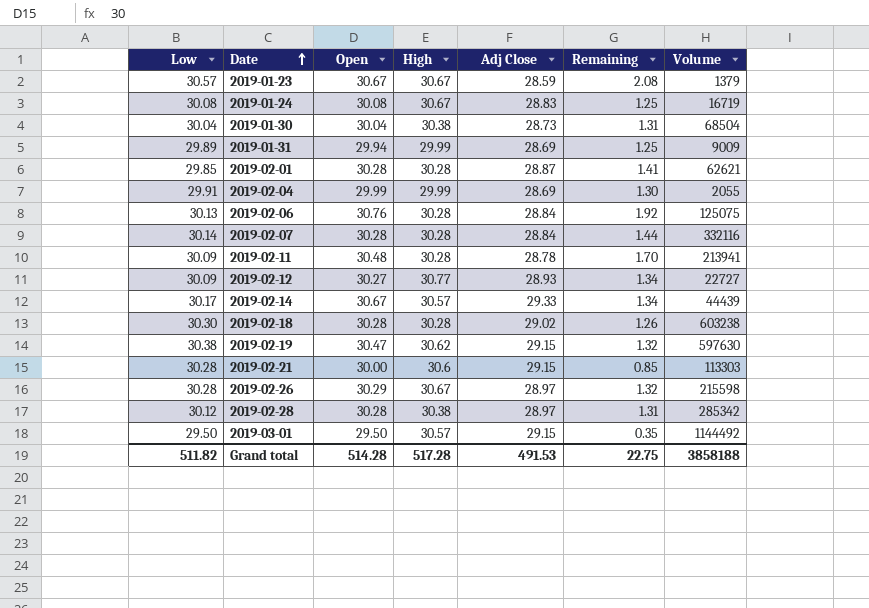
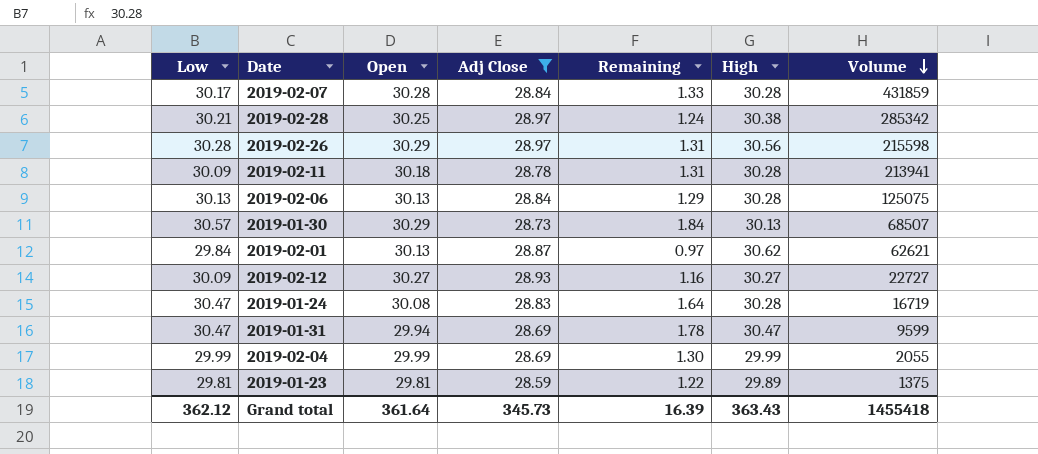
filter: none -> Adj Close <= 28.97
row order: Date ascending -> Volume descending
column Remaining | formula: [Open] - [Adj Close] -> [Low] - [Adj Close]
column High | position: 4 -> 6
2019-02-07 | Low: 30.14 -> 30.17
2019-02-07 | Volume: 332116 -> 431859
2019-02-28 | Low: 30.12 -> 30.21
2019-02-28 | Open: 30.28 -> 30.25
2019-02-26 | High: 30.67 -> 30.56
2019-02-11 | Open: 30.48 -> 30.18
2019-02-06 | Open: 30.76 -> 30.13
2019-01-30 | Low: 30.04 -> 30.57
2019-01-30 | Open: 30.04 -> 30.29
2019-01-30 | High: 30.38 -> 30.13
2019-01-30 | Volume: 68504 -> 68507
2019-02-01 | Low: 29.85 -> 29.84
2019-02-01 | Open: 30.28 -> 30.13
2019-02-01 | High: 30.28 -> 30.62
2019-02-12 | High: 30.77 -> 30.27
2019-01-24 | Low: 30.08 -> 30.47
2019-01-24 | High: 30.67 -> 30.28
2019-01-31 | Low: 29.89 -> 30.47
2019-01-31 | High: 29.99 -> 30.47
2019-01-31 | Volume: 9009 -> 9599
2019-02-04 | Low: 29.91 -> 29.99
2019-01-23 | Low: 30.57 -> 29.81
2019-01-23 | Open: 30.67 -> 29.81
2019-01-23 | High: 30.67 -> 29.89
2019-01-23 | Volume: 1379 -> 1375
Grand total | Low: 511.82 -> 362.12
Grand total | Open: 514.28 -> 361.64
Grand total | Adj Close: 491.53 -> 345.73
Grand total | Remaining: 22.75 -> 16.39
Grand total | High: 517.28 -> 363.43
Grand total | Volume: 3858188 -> 1455418

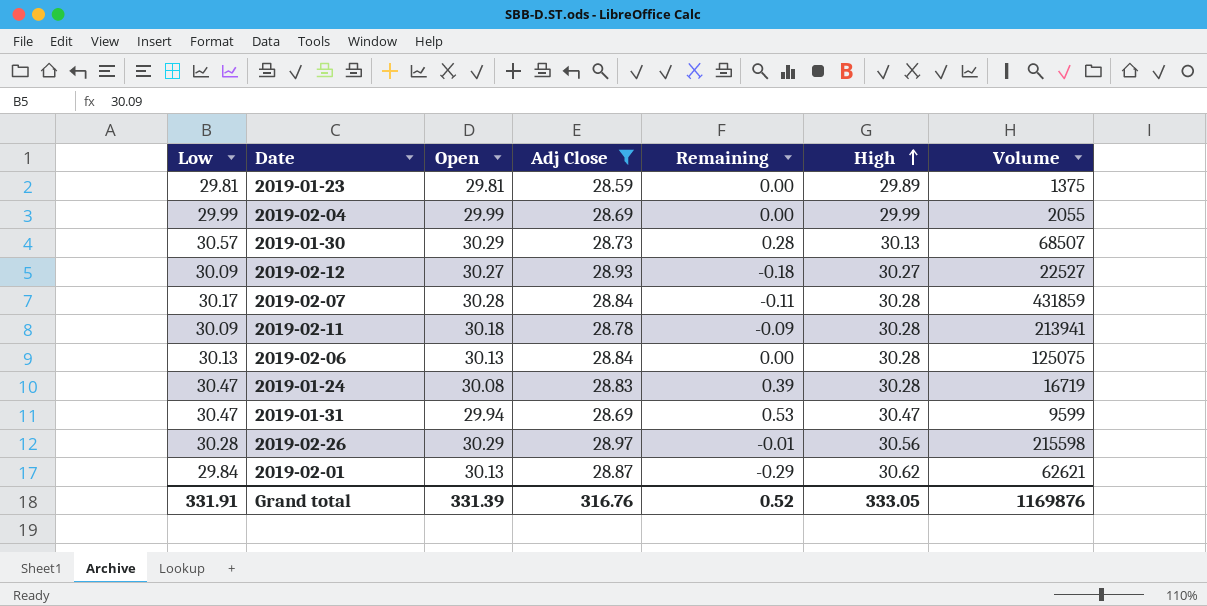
row order: Volume descending -> High ascending
column Remaining | formula: [Low] - [Adj Close] -> [Low] - [Open]
row 2019-02-28: 30.21 | 30.25 | 28.97 | 1.24 | 30.38 | 285342 -> none
2019-02-12 | Volume: 22727 -> 22527
Grand total | Low: 362.12 -> 331.91
Grand total | Open: 361.64 -> 331.39
Grand total | Adj Close: 345.73 -> 316.76
Grand total | Remaining: 16.39 -> 0.52
Grand total | High: 363.43 -> 333.05
Grand total | Volume: 1455418 -> 1169876

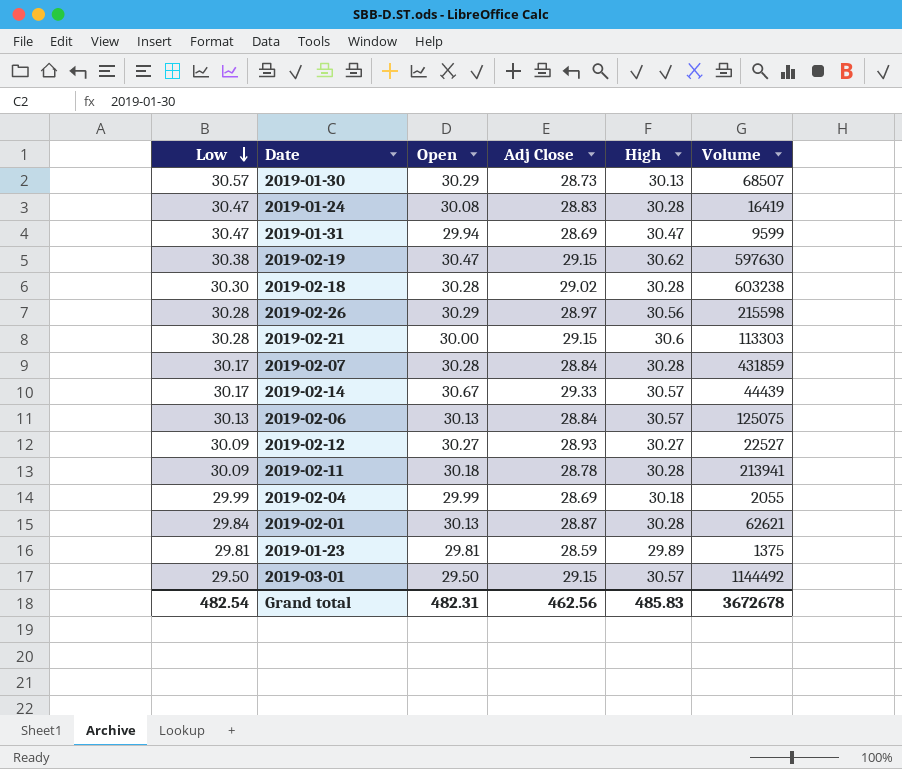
filter: Adj Close <= 28.97 -> none
row order: High ascending -> Low descending
column Remaining | formula: [Low] - [Open] -> none
2019-01-24 | Volume: 16719 -> 16419
2019-02-06 | High: 30.28 -> 30.57
2019-02-04 | High: 29.99 -> 30.18
2019-02-01 | High: 30.62 -> 30.28
Grand total | Low: 331.91 -> 482.54
Grand total | Open: 331.39 -> 482.31
Grand total | Adj Close: 316.76 -> 462.56
Grand total | High: 333.05 -> 485.83
Grand total | Volume: 1169876 -> 3672678

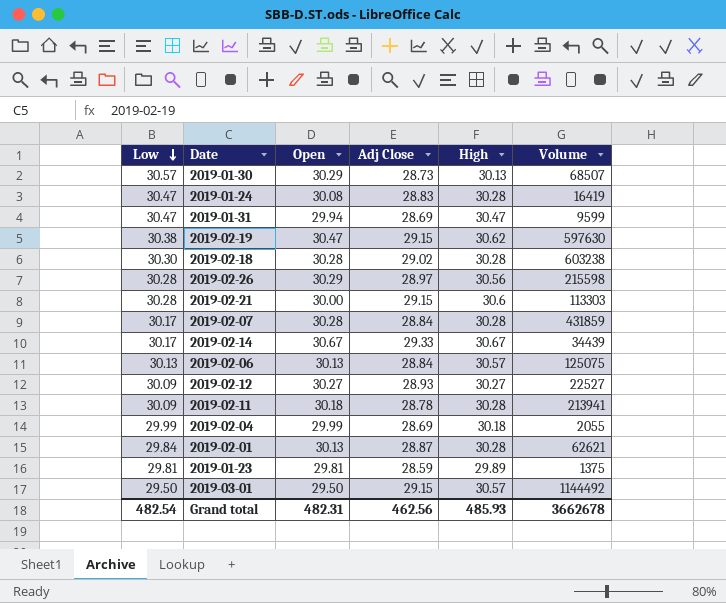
2019-02-14 | High: 30.57 -> 30.67
2019-02-14 | Volume: 44439 -> 34439
Grand total | High: 485.83 -> 485.93
Grand total | Volume: 3672678 -> 3662678

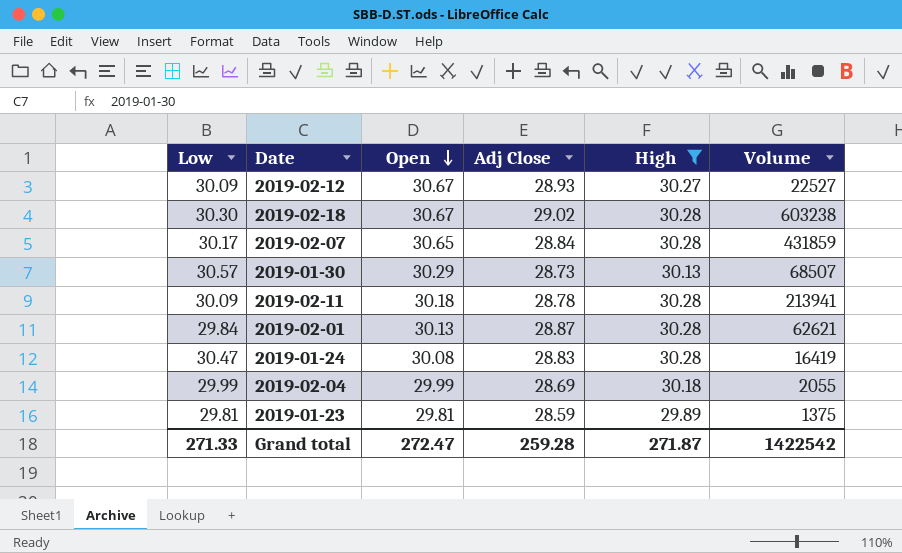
filter: none -> High <= 30.28
row order: Low descending -> Open descending
2019-02-12 | Open: 30.27 -> 30.67
2019-02-18 | Open: 30.28 -> 30.67
2019-02-07 | Open: 30.28 -> 30.65
Grand total | Low: 482.54 -> 271.33
Grand total | Open: 482.31 -> 272.47
Grand total | Adj Close: 462.56 -> 259.28
Grand total | High: 485.93 -> 271.87
Grand total | Volume: 3662678 -> 1422542

